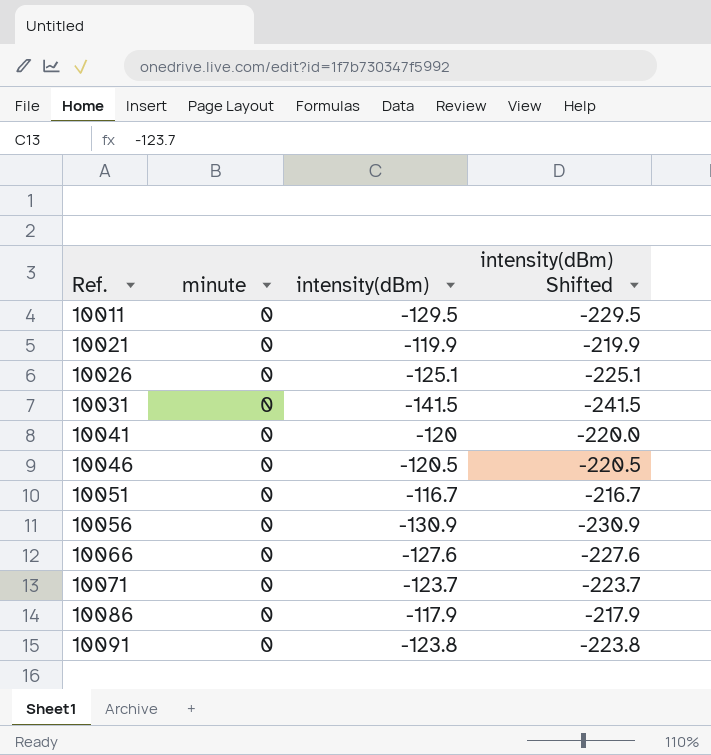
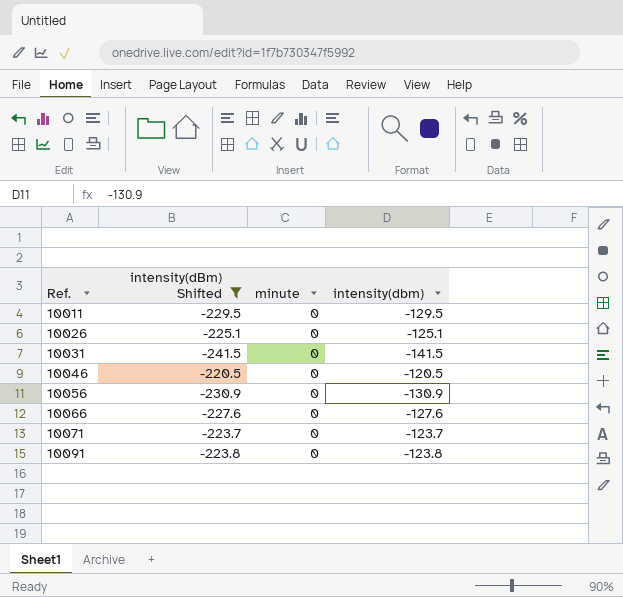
filter: none -> intensity(dBm) Shifted <= -220.5
column intensity(dBm) Shifted | position: 4 -> 2
column name: intensity(dBm) -> intensity(dbm)

